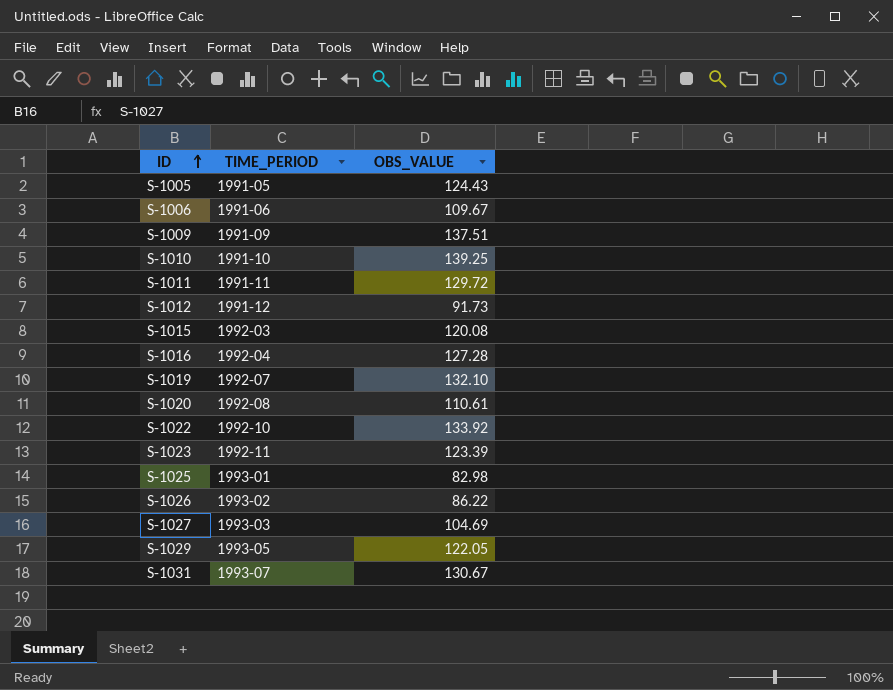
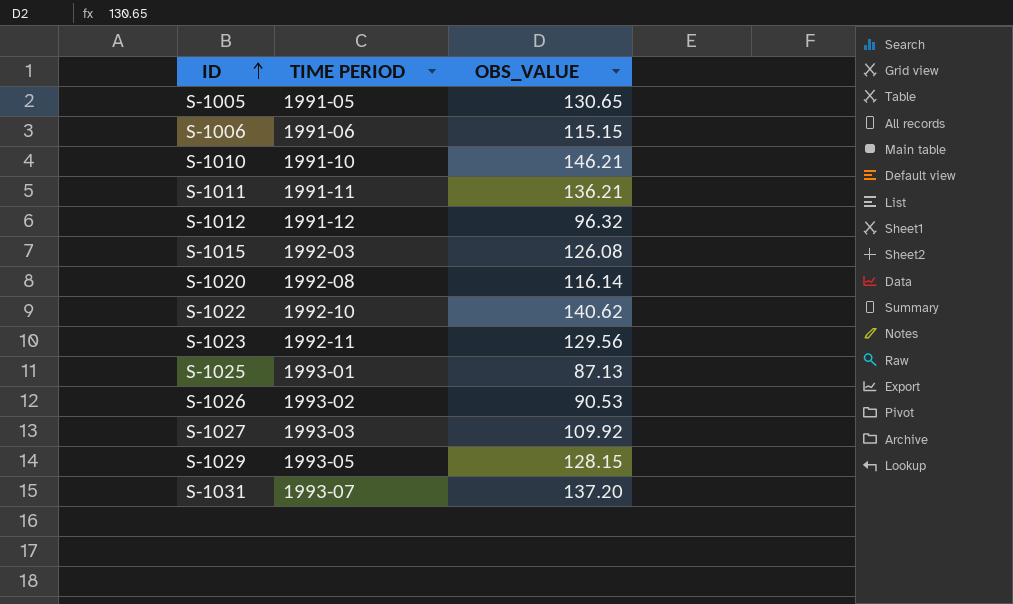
column name: TIME_PERIOD -> TIME PERIOD
row S-1009: 1991-09 | 137.51 -> none
row S-1016: 1992-04 | 127.28 -> none
row S-1019: 1992-07 | 132.10 -> none
S-1005 | OBS_VALUE: 124.43 -> 130.65
S-1006 | OBS_VALUE: 109.67 -> 115.15
S-1010 | OBS_VALUE: 139.25 -> 146.21
S-1011 | OBS_VALUE: 129.72 -> 136.21
S-1012 | OBS_VALUE: 91.73 -> 96.32
S-1015 | OBS_VALUE: 120.08 -> 126.08
S-1020 | OBS_VALUE: 110.61 -> 116.14
S-1022 | OBS_VALUE: 133.92 -> 140.62
S-1023 | OBS_VALUE: 123.39 -> 129.56
S-1025 | OBS_VALUE: 82.98 -> 87.13
S-1026 | OBS_VALUE: 86.22 -> 90.53
S-1027 | OBS_VALUE: 104.69 -> 109.92
S-1029 | OBS_VALUE: 122.05 -> 128.15
S-1031 | OBS_VALUE: 130.67 -> 137.20

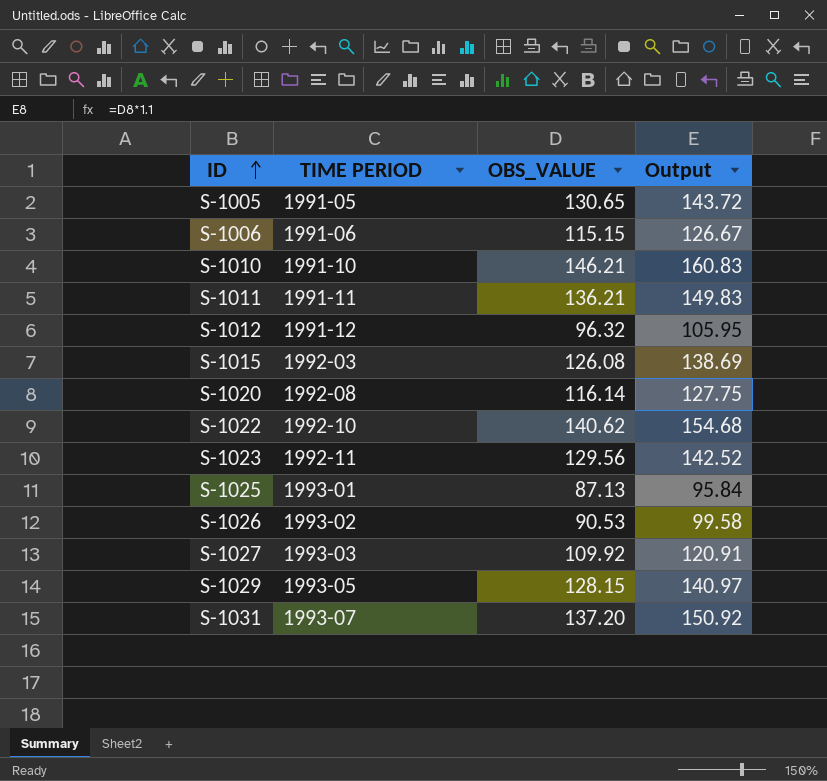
column Output | formula: none -> [OBS_VALUE] * 1.1

